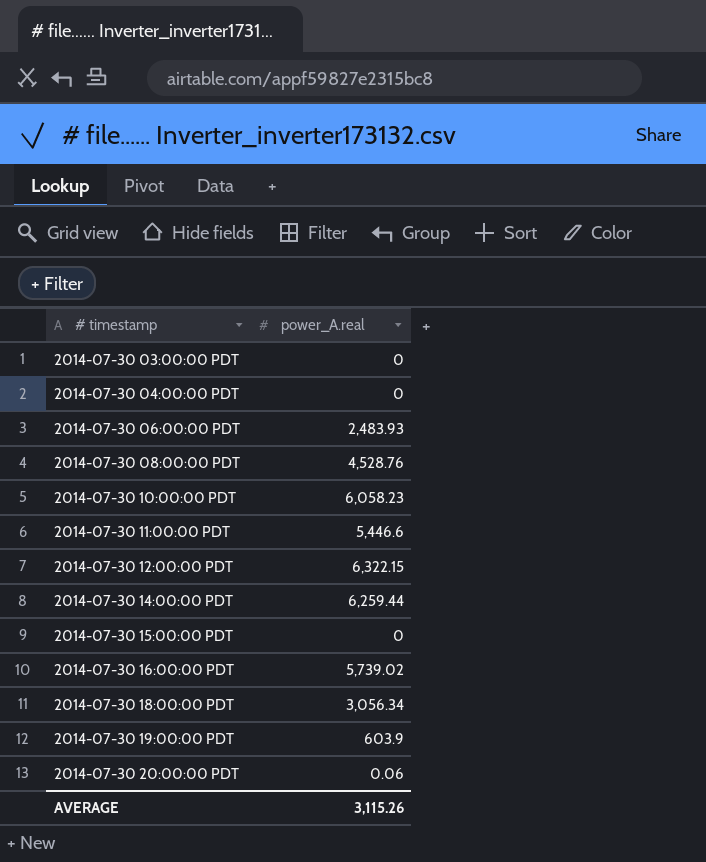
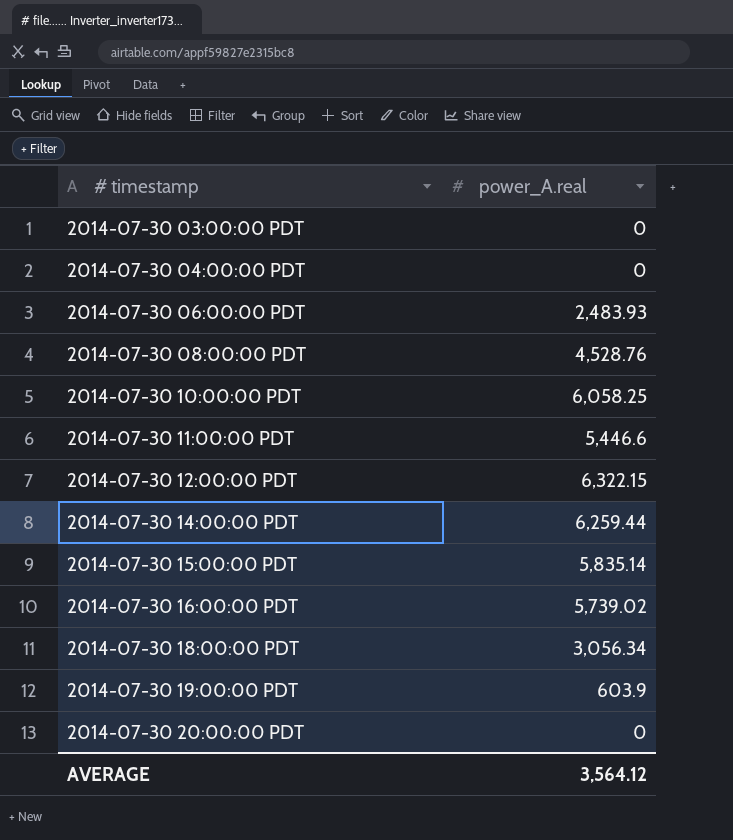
2014-07-30 10:00:00 PDT | power_A.real: 6,058.23 -> 6,058.25
2014-07-30 15:00:00 PDT | power_A.real: 0 -> 5,835.14
2014-07-30 20:00:00 PDT | power_A.real: 0.06 -> 0
AVERAGE | power_A.real: 3,115.26 -> 3,564.12

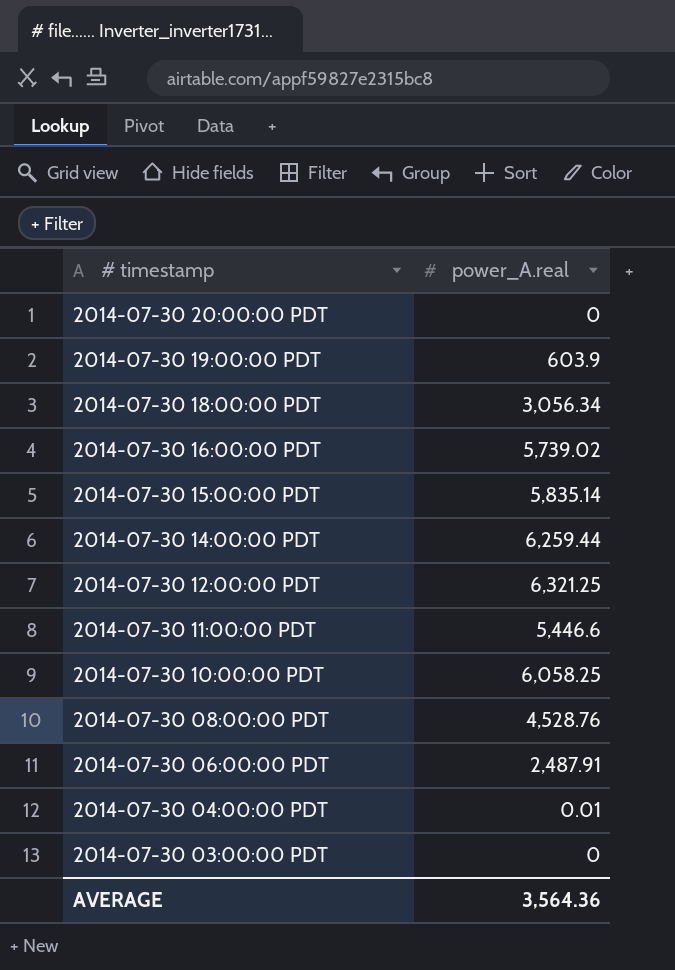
row order: # timestamp ascending -> # timestamp descending
2014-07-30 12:00:00 PDT | power_A.real: 6,322.15 -> 6,321.25
2014-07-30 06:00:00 PDT | power_A.real: 2,483.93 -> 2,487.91
2014-07-30 04:00:00 PDT | power_A.real: 0 -> 0.01
AVERAGE | power_A.real: 3,564.12 -> 3,564.36

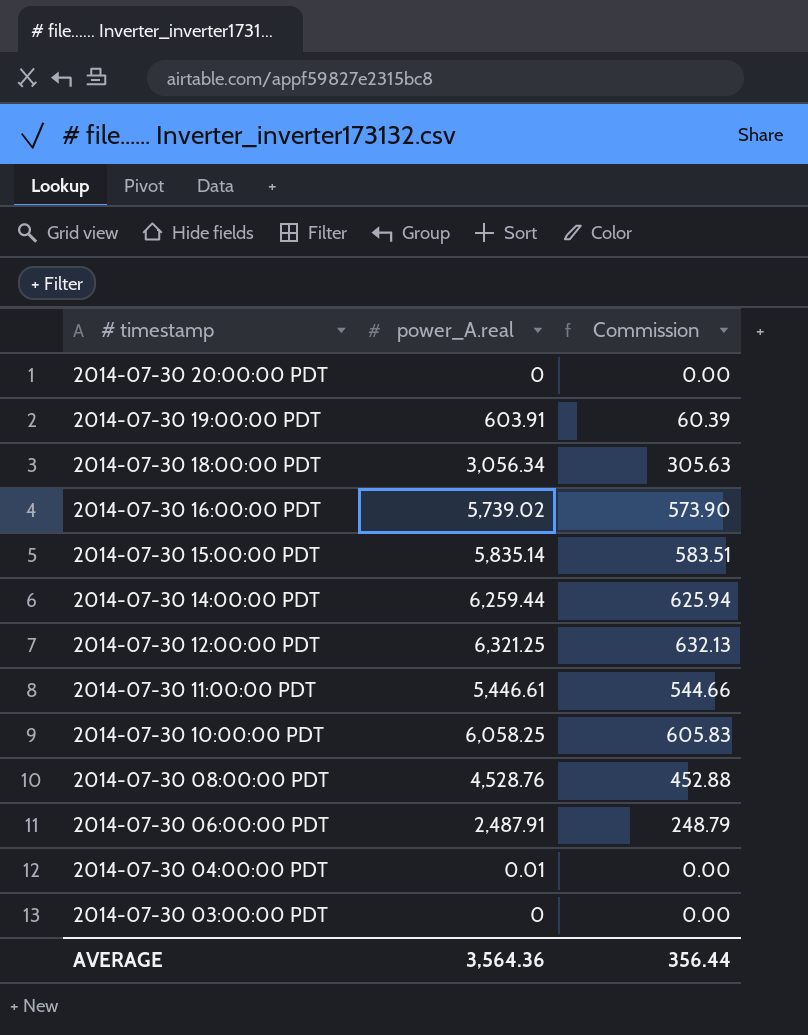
column Commission | formula: none -> [power_A.real] * 0.1
2014-07-30 19:00:00 PDT | power_A.real: 603.9 -> 603.91
2014-07-30 11:00:00 PDT | power_A.real: 5,446.6 -> 5,446.61

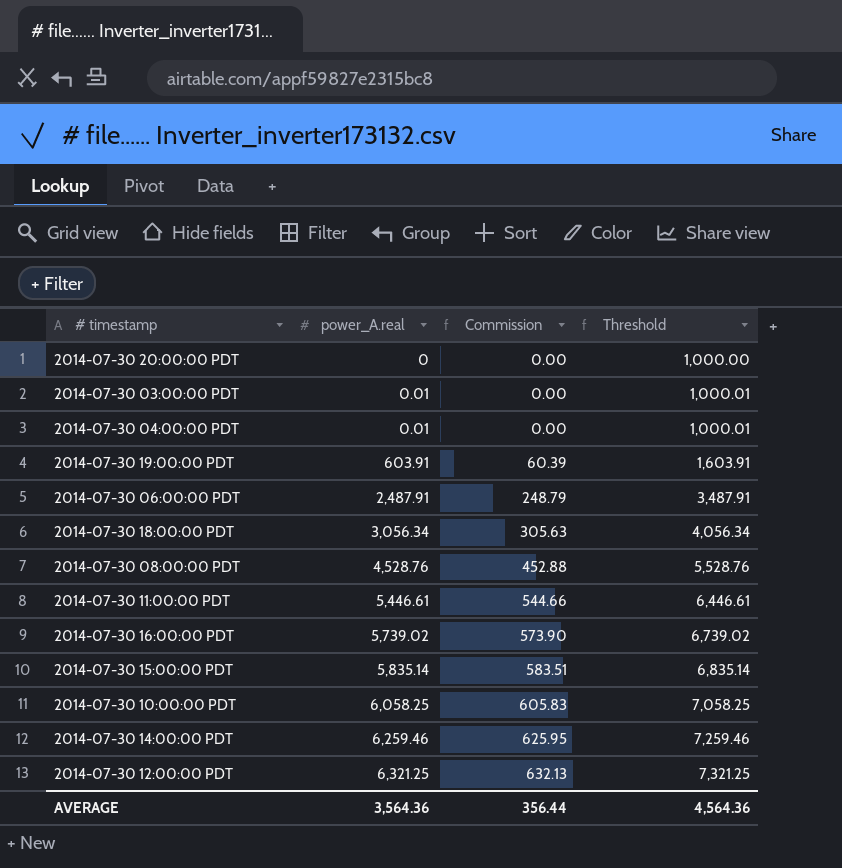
row order: # timestamp descending -> power_A.real ascending
column Threshold | formula: none -> [power_A.real] + 1000
2014-07-30 03:00:00 PDT | power_A.real: 0 -> 0.01
2014-07-30 14:00:00 PDT | power_A.real: 6,259.44 -> 6,259.46
2014-07-30 14:00:00 PDT | Commission: 625.94 -> 625.95

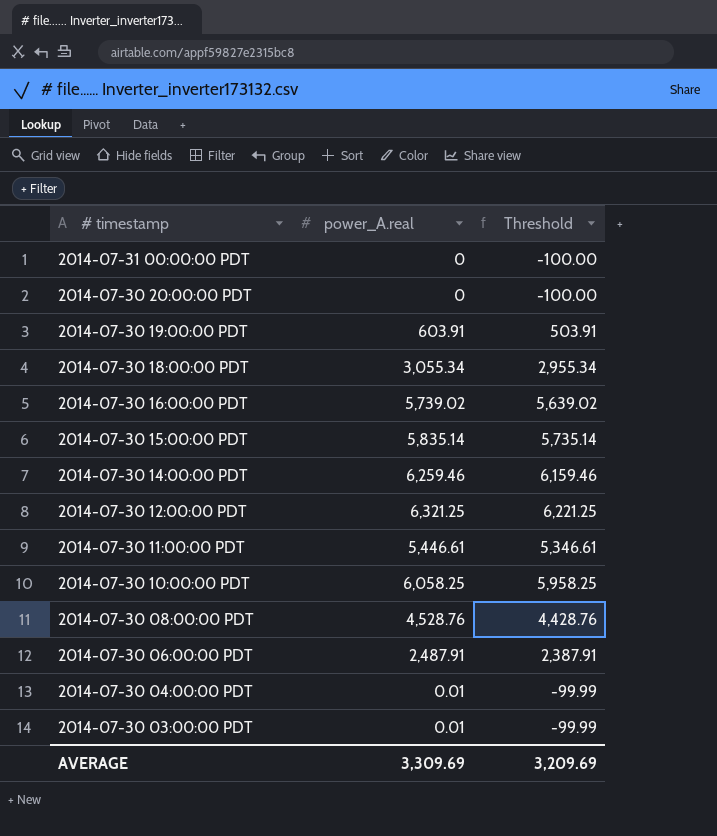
row order: power_A.real ascending -> # timestamp descending
column Commission | formula: [power_A.real] * 0.1 -> none
column Threshold | formula: [power_A.real] + 1000 -> [power_A.real] - 100
row 2014-07-31 00:00:00 PDT: none -> 0 | -100.00
2014-07-30 18:00:00 PDT | power_A.real: 3,056.34 -> 3,055.34
AVERAGE | power_A.real: 3,564.36 -> 3,309.69
AVERAGE | Threshold: 4,564.36 -> 3,209.69

